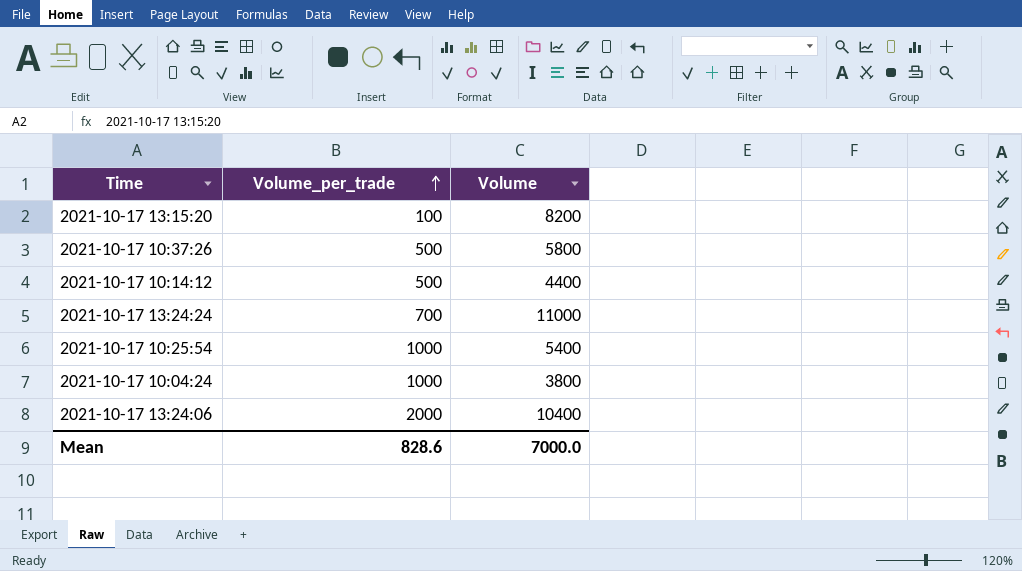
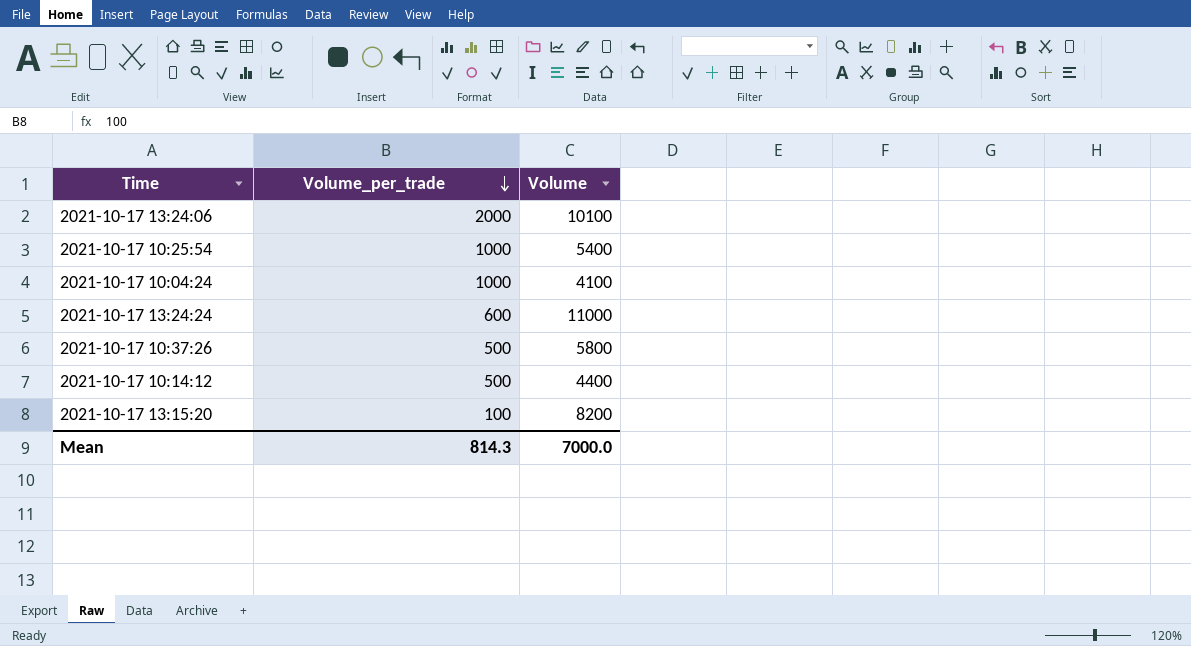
row order: Volume_per_trade ascending -> Volume_per_trade descending
2021-10-17 13:24:06 | Volume: 10400 -> 10100
2021-10-17 10:04:24 | Volume: 3800 -> 4100
2021-10-17 13:24:24 | Volume_per_trade: 700 -> 600
Mean | Volume_per_trade: 828.6 -> 814.3

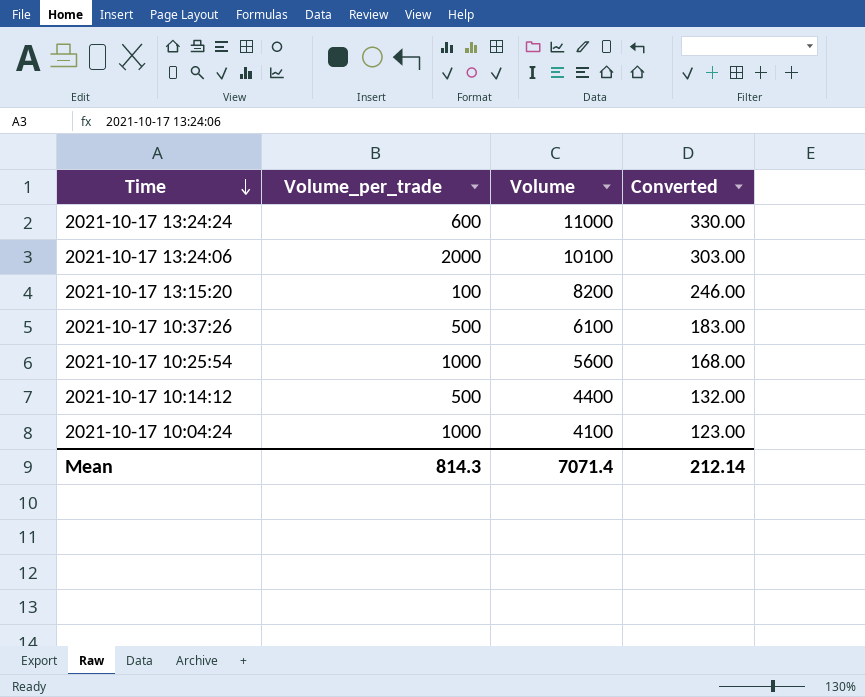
row order: Volume_per_trade descending -> Time descending
column Converted | formula: none -> [Volume] * 0.03
2021-10-17 10:37:26 | Volume: 5800 -> 6100
2021-10-17 10:25:54 | Volume: 5400 -> 5600
Mean | Volume: 7000.0 -> 7071.4

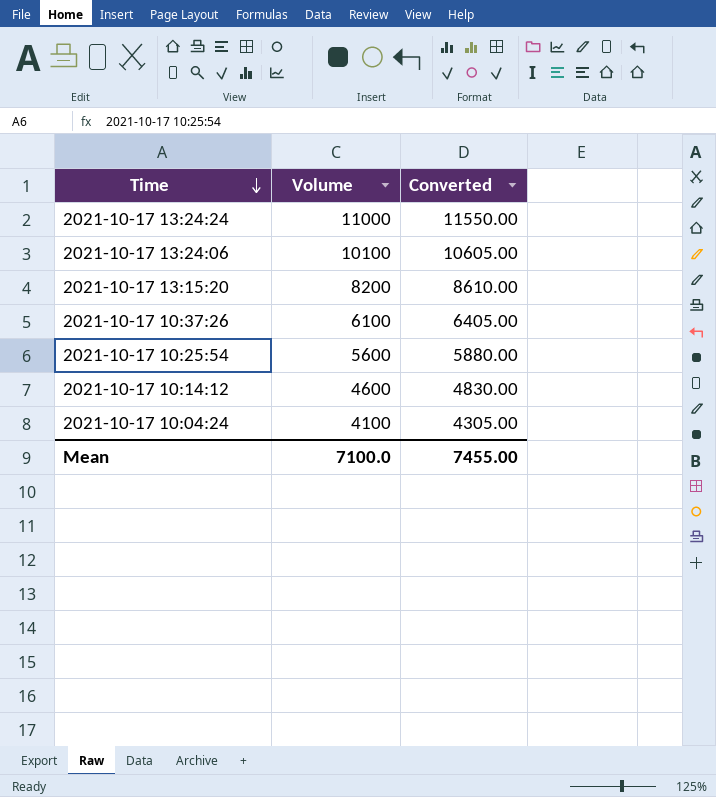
column Volume_per_trade | position: 2 -> none
column Converted | formula: [Volume] * 0.03 -> [Volume] * 1.05
2021-10-17 10:14:12 | Volume: 4400 -> 4600
Mean | Volume: 7071.4 -> 7100.0
Mean | Converted: 212.14 -> 7455.00

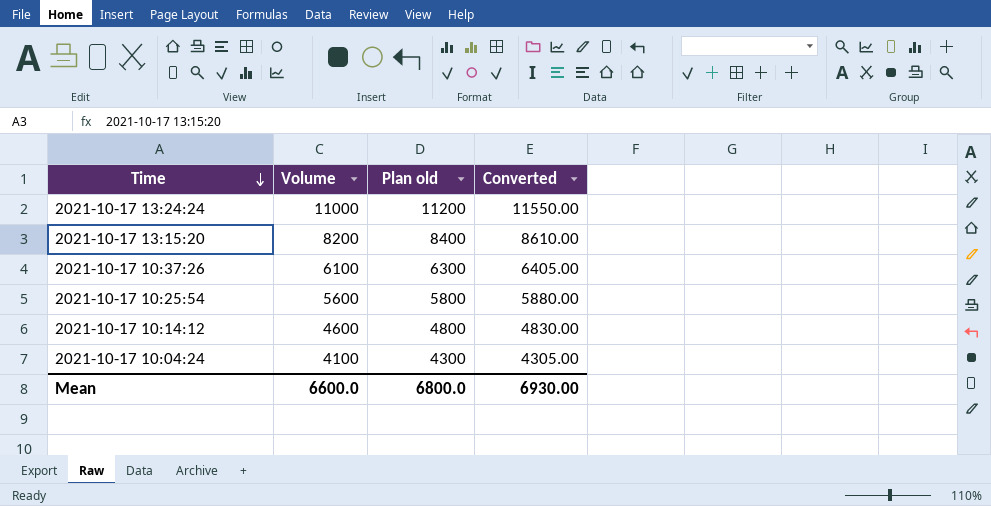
column Plan old | formula: none -> [Volume] + 200
row 2021-10-17 13:24:06: 10100 | 10605.00 -> none
Mean | Volume: 7100.0 -> 6600.0
Mean | Converted: 7455.00 -> 6930.00

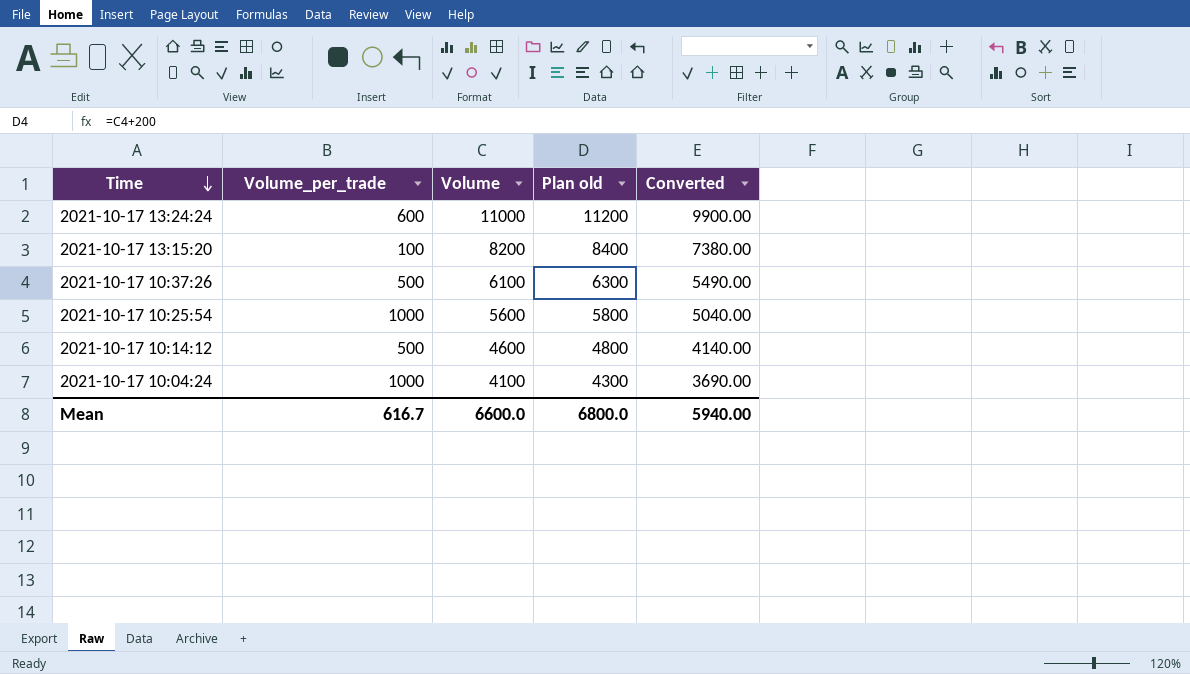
column Volume_per_trade | position: none -> 2
column Converted | formula: [Volume] * 1.05 -> [Volume] * 0.9
Mean | Converted: 6930.00 -> 5940.00

